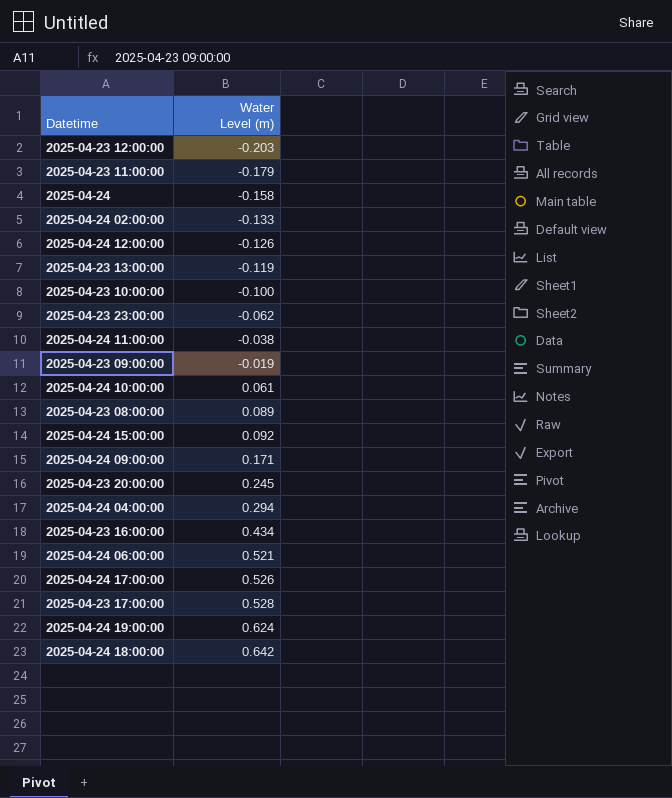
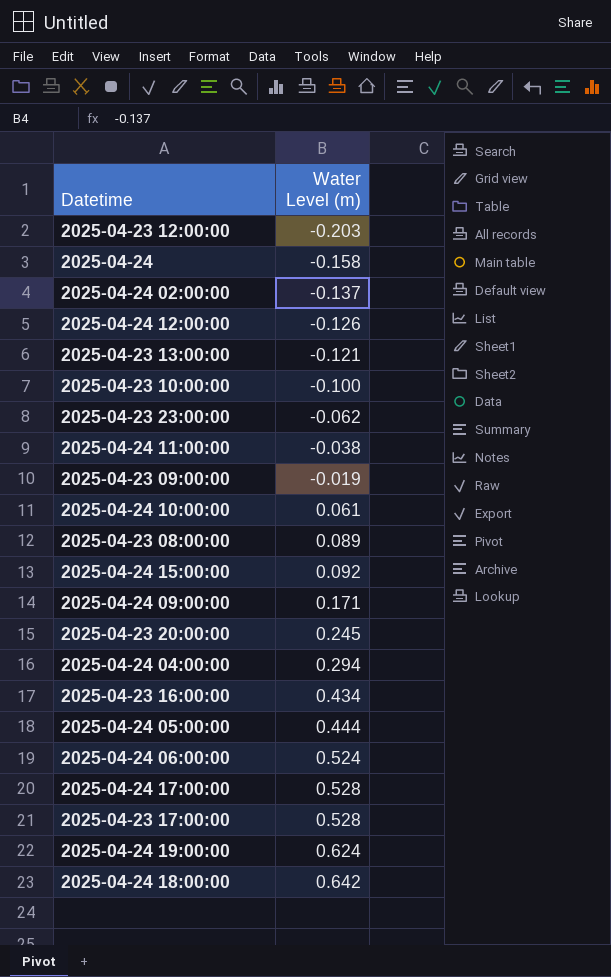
row 2025-04-23 11:00:00: -0.179 -> none
2025-04-24 02:00:00 | Water Level (m): -0.133 -> -0.137
2025-04-23 13:00:00 | Water Level (m): -0.119 -> -0.121
row 2025-04-24 05:00:00: none -> 0.444
2025-04-24 06:00:00 | Water Level (m): 0.521 -> 0.524
2025-04-24 17:00:00 | Water Level (m): 0.526 -> 0.528

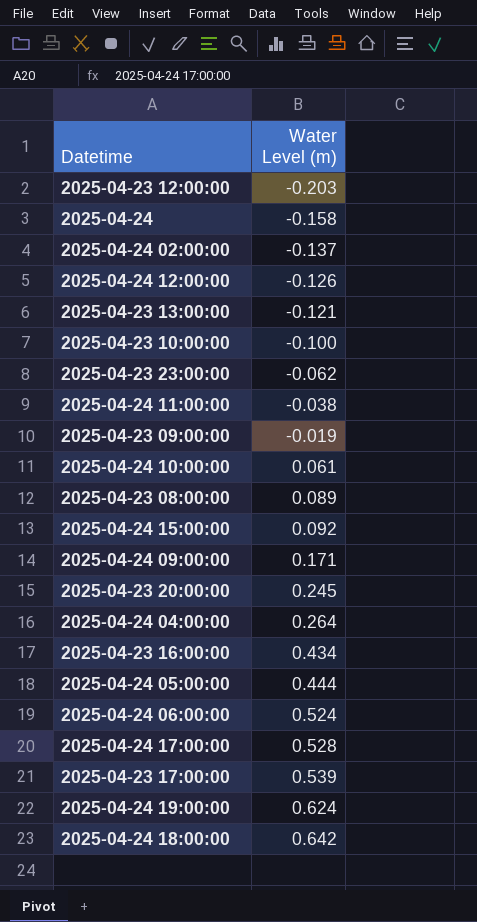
2025-04-24 04:00:00 | Water Level (m): 0.294 -> 0.264
2025-04-23 17:00:00 | Water Level (m): 0.528 -> 0.539

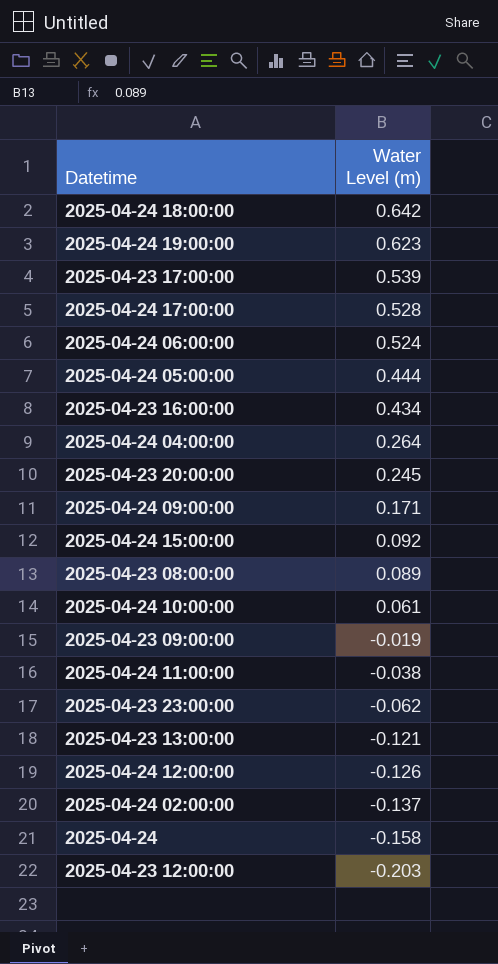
row order: Water Level (m) ascending -> Water Level (m) descending
row 2025-04-23 10:00:00: -0.100 -> none
2025-04-24 19:00:00 | Water Level (m): 0.624 -> 0.623

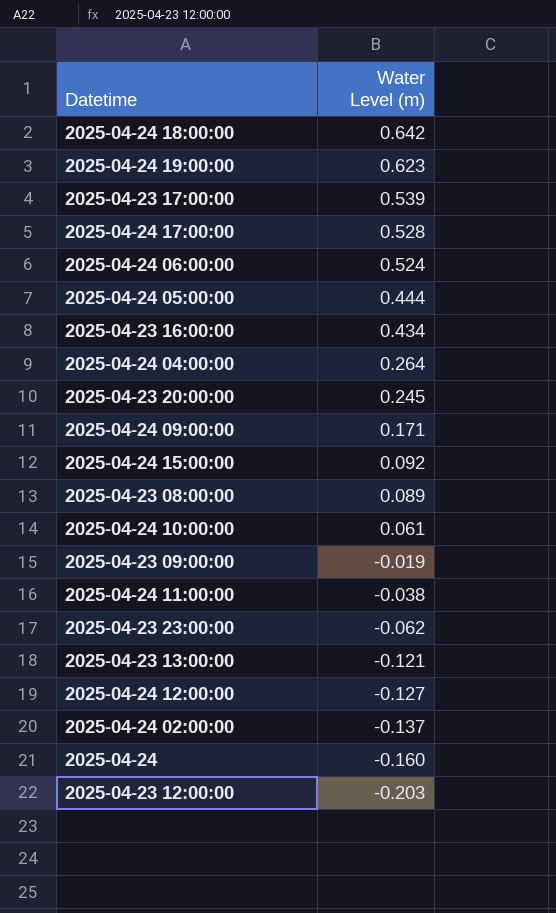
2025-04-24 12:00:00 | Water Level (m): -0.126 -> -0.127
2025-04-24 | Water Level (m): -0.158 -> -0.160

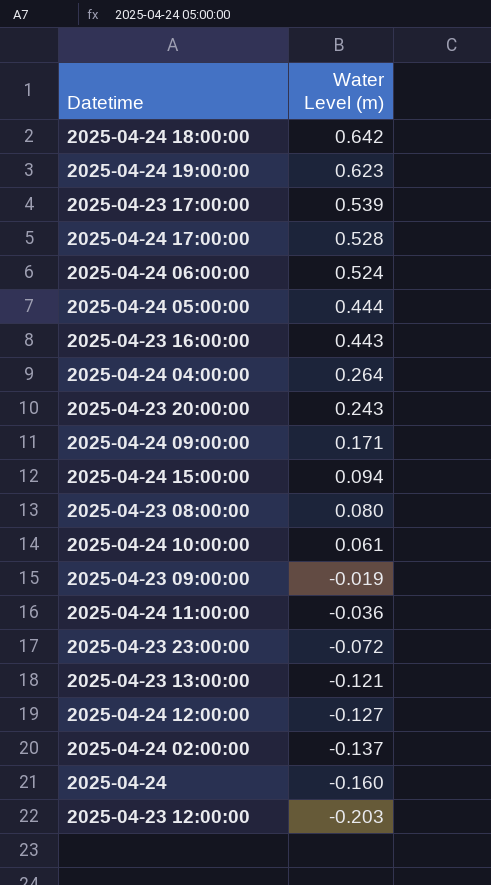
2025-04-23 16:00:00 | Water Level (m): 0.434 -> 0.443
2025-04-23 20:00:00 | Water Level (m): 0.245 -> 0.243
2025-04-24 15:00:00 | Water Level (m): 0.092 -> 0.094
2025-04-23 08:00:00 | Water Level (m): 0.089 -> 0.080
2025-04-24 11:00:00 | Water Level (m): -0.038 -> -0.036
2025-04-23 23:00:00 | Water Level (m): -0.062 -> -0.072

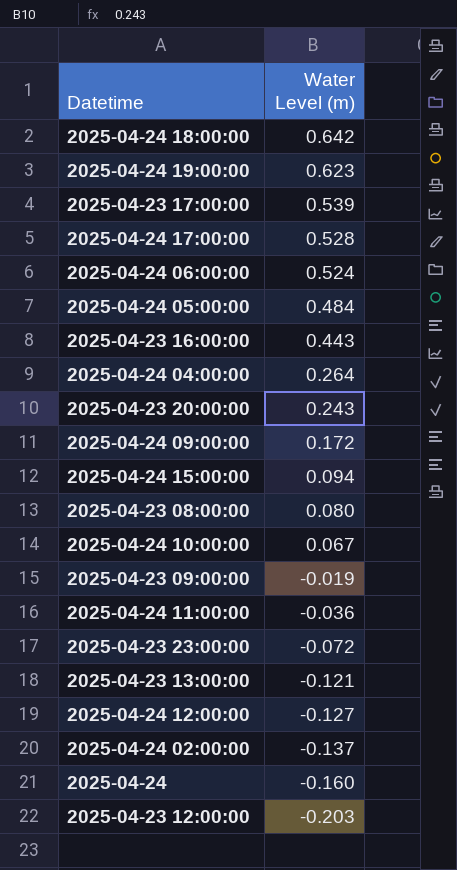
2025-04-24 05:00:00 | Water Level (m): 0.444 -> 0.484
2025-04-24 09:00:00 | Water Level (m): 0.171 -> 0.172
2025-04-24 10:00:00 | Water Level (m): 0.061 -> 0.067

